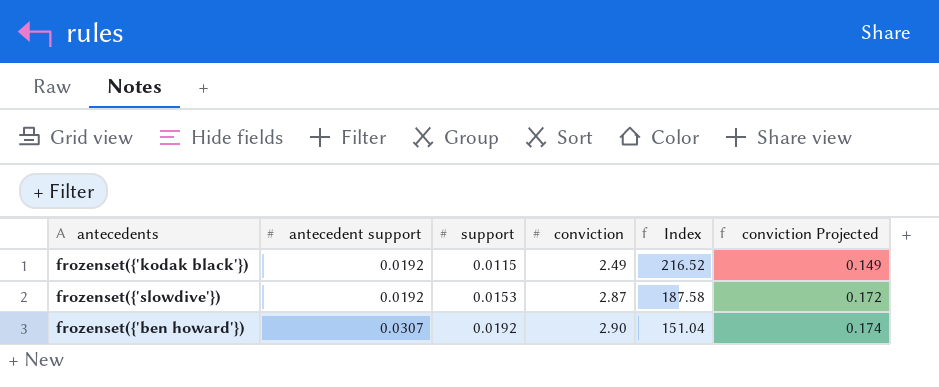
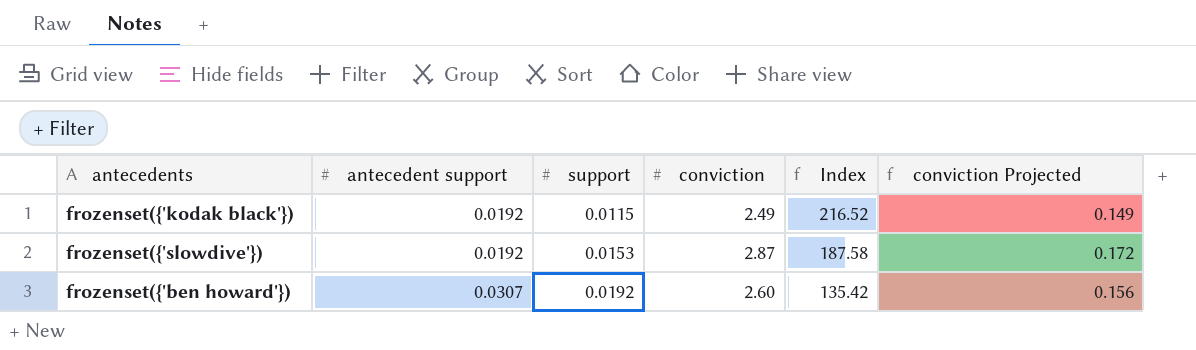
frozenset({'ben howard'}) | conviction: 2.90 -> 2.60
frozenset({'ben howard'}) | Index: 151.04 -> 135.42
frozenset({'ben howard'}) | conviction Projected: 0.174 -> 0.156

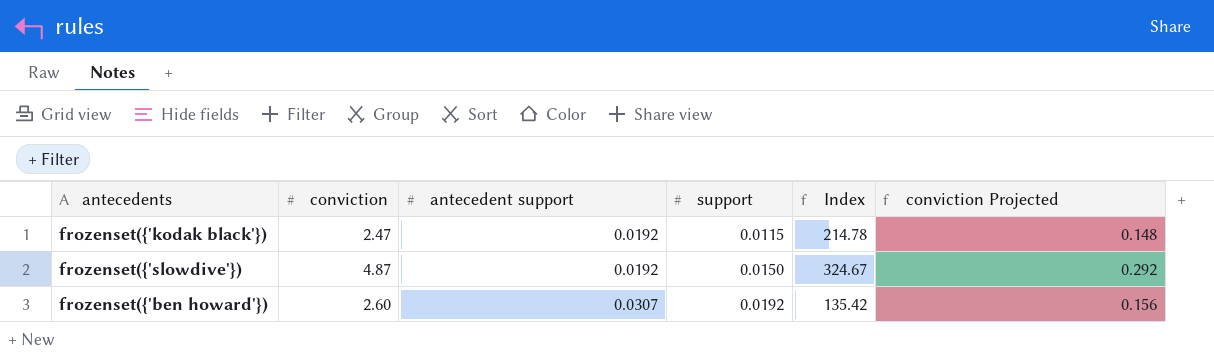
column conviction | position: 4 -> 2
frozenset({'kodak black'}) | conviction: 2.49 -> 2.47
frozenset({'kodak black'}) | Index: 216.52 -> 214.78
frozenset({'kodak black'}) | conviction Projected: 0.149 -> 0.148
frozenset({'slowdive'}) | conviction: 2.87 -> 4.87
frozenset({'slowdive'}) | support: 0.0153 -> 0.0150
frozenset({'slowdive'}) | Index: 187.58 -> 324.67
frozenset({'slowdive'}) | conviction Projected: 0.172 -> 0.292

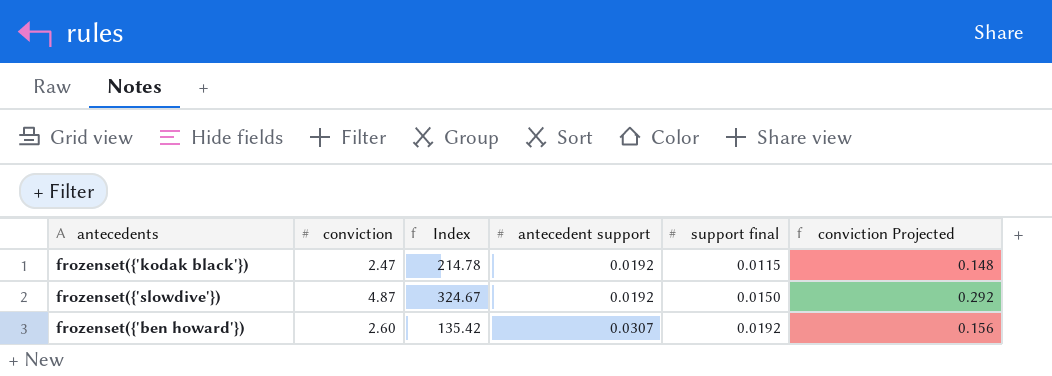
column Index | position: 5 -> 3
column name: support -> support final

